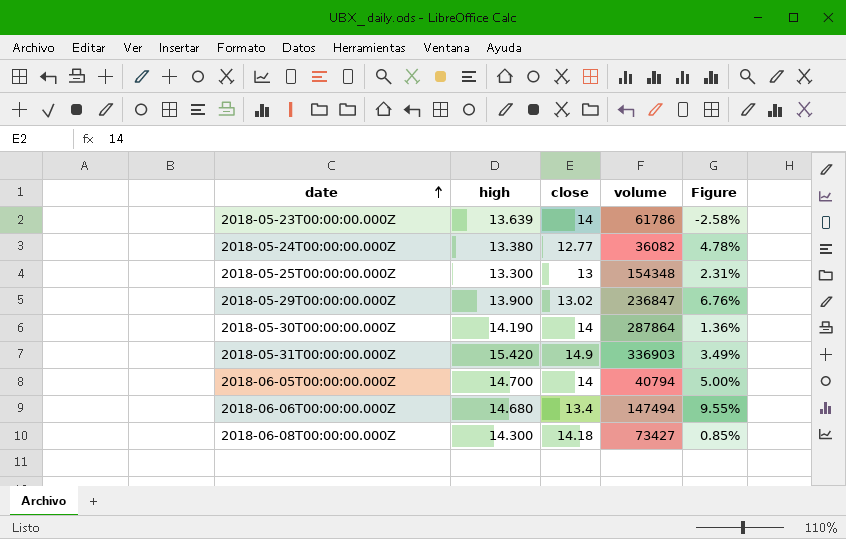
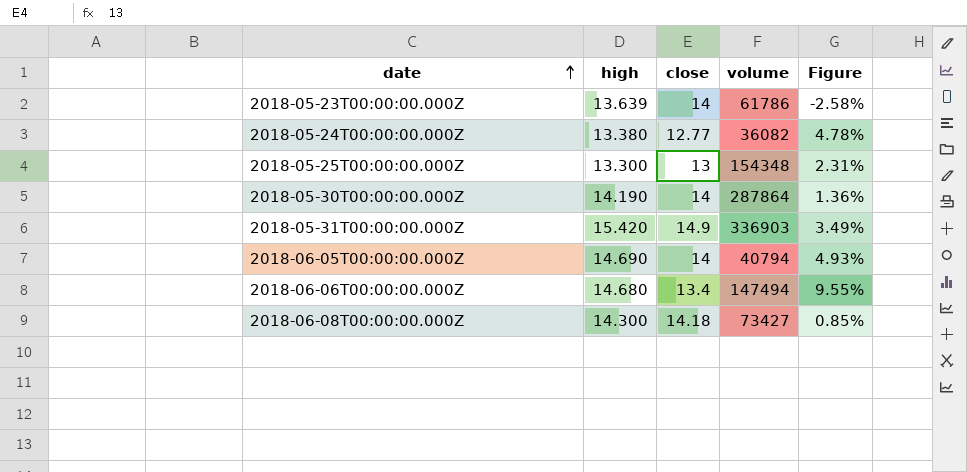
row 2018-05-29T00:00:00.000Z: 13.900 | 13.02 | 236847 | 6.76% -> none
2018-06-05T00:00:00.000Z | high: 14.700 -> 14.690
2018-06-05T00:00:00.000Z | Figure: 5.00% -> 4.93%

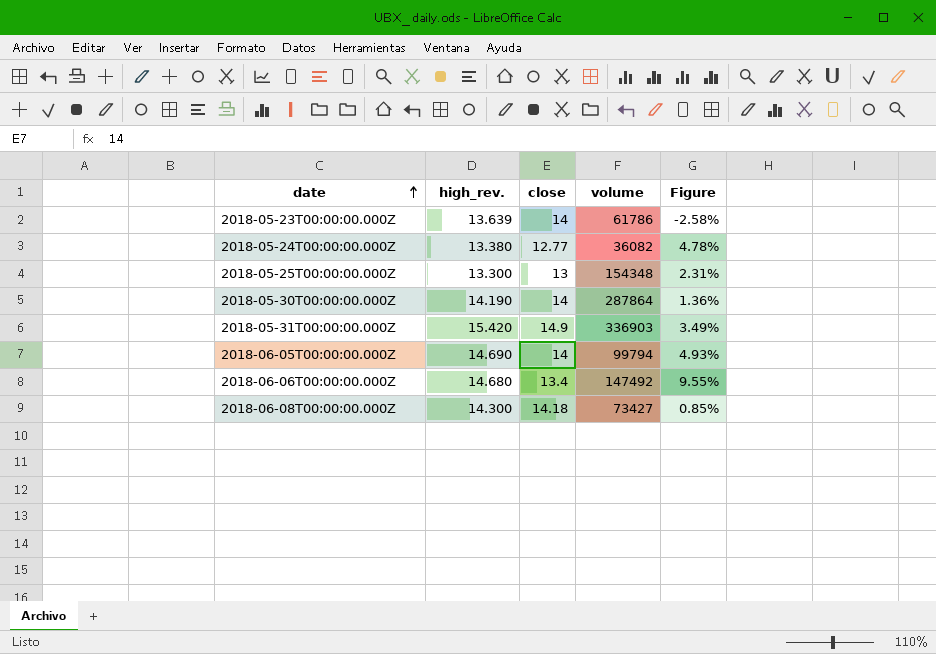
column name: high -> high_rev.
2018-06-05T00:00:00.000Z | volume: 40794 -> 99794
2018-06-06T00:00:00.000Z | volume: 147494 -> 147492

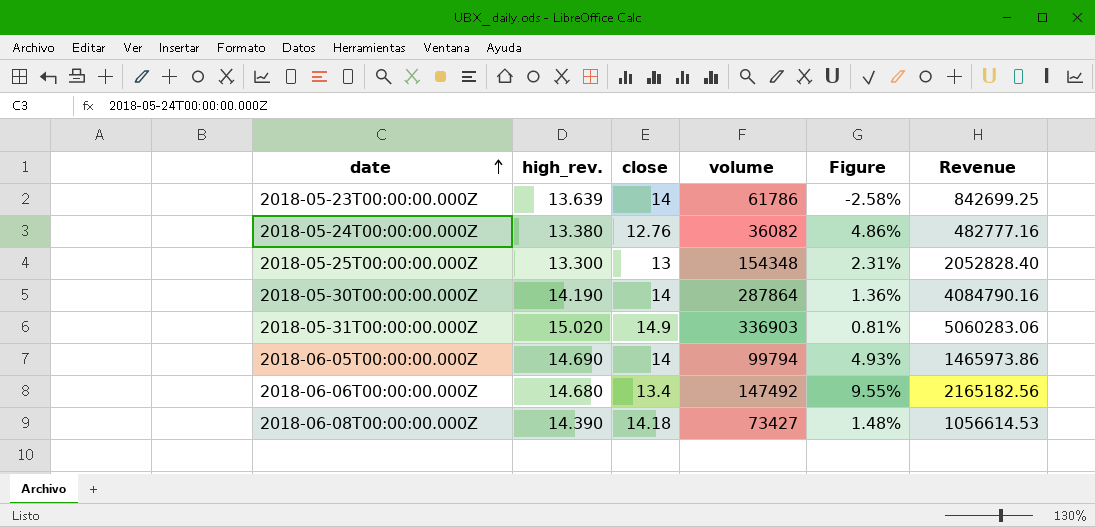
column Revenue | formula: none -> [high_rev.] * [volume]
2018-05-24T00:00:00.000Z | close: 12.77 -> 12.76
2018-05-24T00:00:00.000Z | Figure: 4.78% -> 4.86%
2018-05-31T00:00:00.000Z | high_rev.: 15.420 -> 15.020
2018-05-31T00:00:00.000Z | Figure: 3.49% -> 0.81%
2018-06-08T00:00:00.000Z | high_rev.: 14.300 -> 14.390
2018-06-08T00:00:00.000Z | Figure: 0.85% -> 1.48%

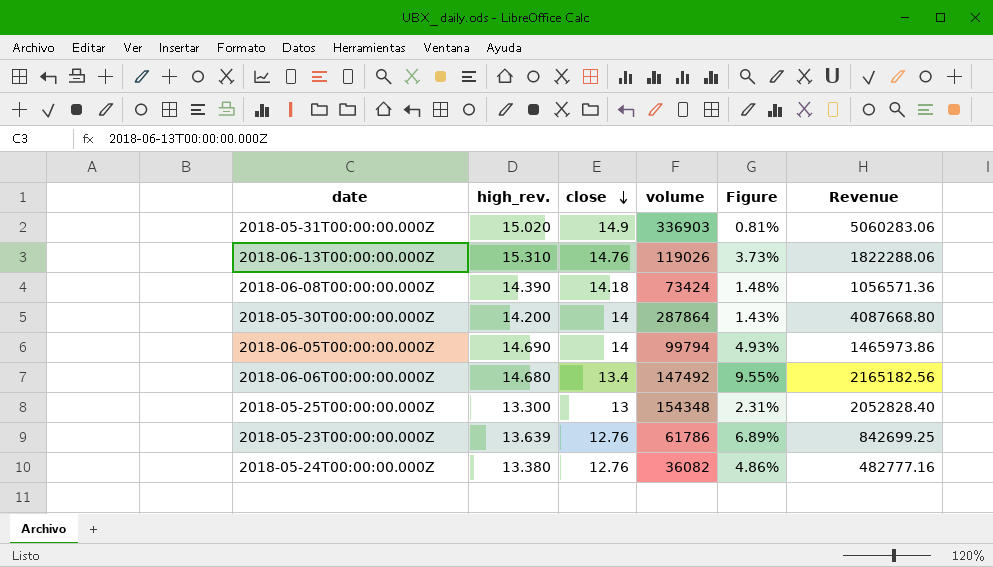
row order: date ascending -> close descending
row 2018-06-13T00:00:00.000Z: none -> 15.310 | 14.76 | 119026 | 3.73% | 1822288.06
2018-06-08T00:00:00.000Z | volume: 73427 -> 73424
2018-06-08T00:00:00.000Z | Revenue: 1056614.53 -> 1056571.36
2018-05-30T00:00:00.000Z | high_rev.: 14.190 -> 14.200
2018-05-30T00:00:00.000Z | Figure: 1.36% -> 1.43%
2018-05-30T00:00:00.000Z | Revenue: 4084790.16 -> 4087668.80
2018-05-23T00:00:00.000Z | close: 14 -> 12.76
2018-05-23T00:00:00.000Z | Figure: -2.58% -> 6.89%

